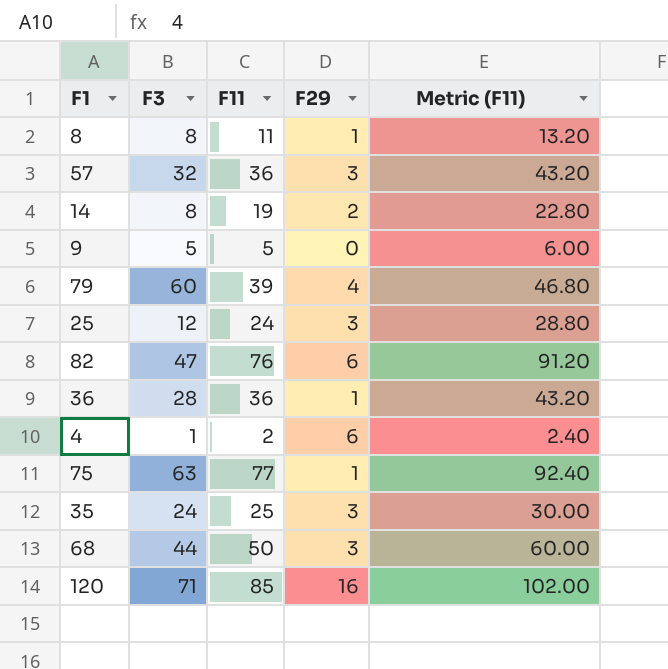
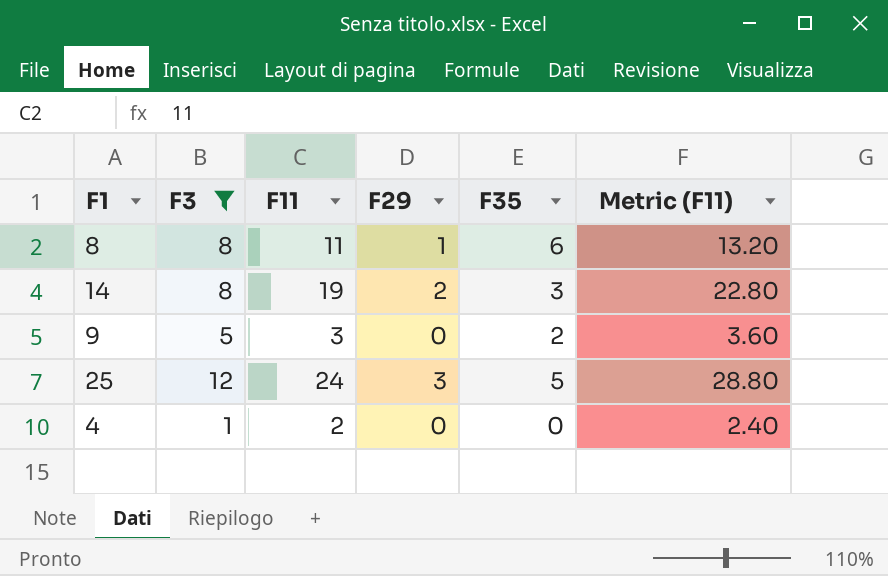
filter: none -> F3 <= 12
column F35 | position: none -> 5
9 | F11: 5 -> 3
9 | Metric (F11): 6.00 -> 3.60
4 | F29: 6 -> 0

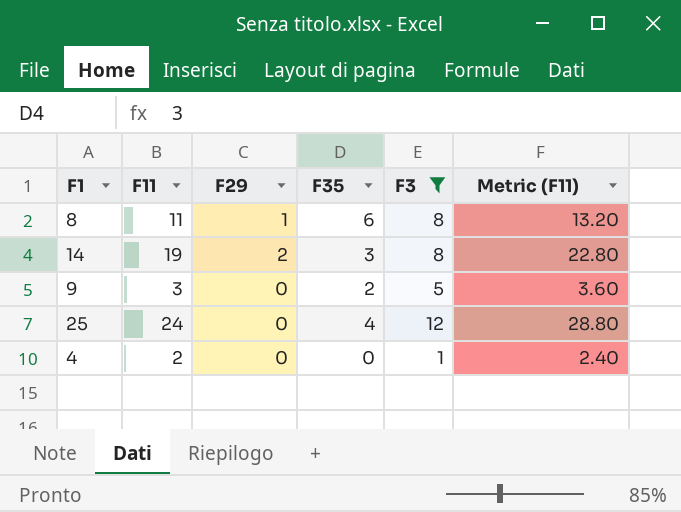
column F3 | position: 2 -> 5
25 | F29: 3 -> 0
25 | F35: 5 -> 4

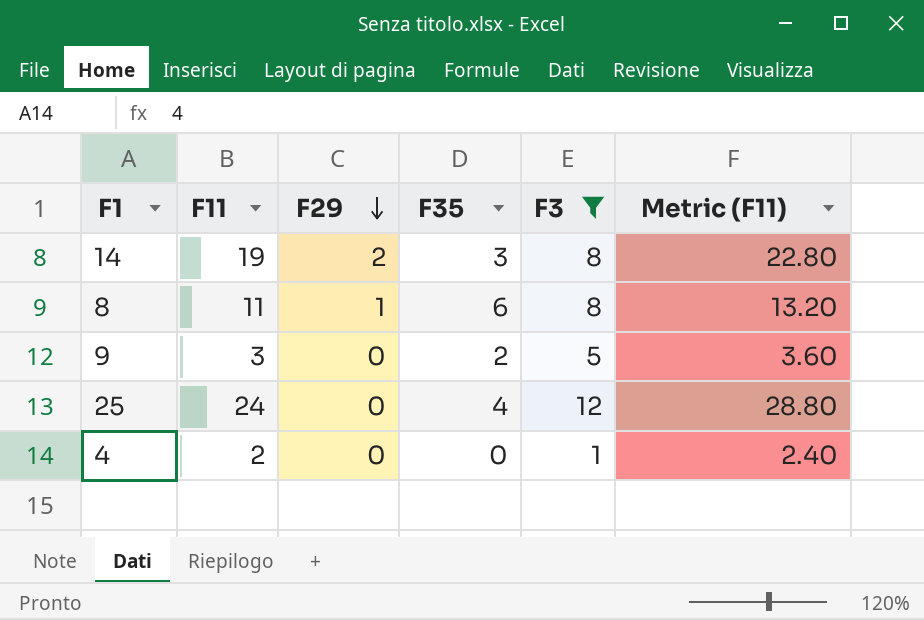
row order: none -> F29 descending

